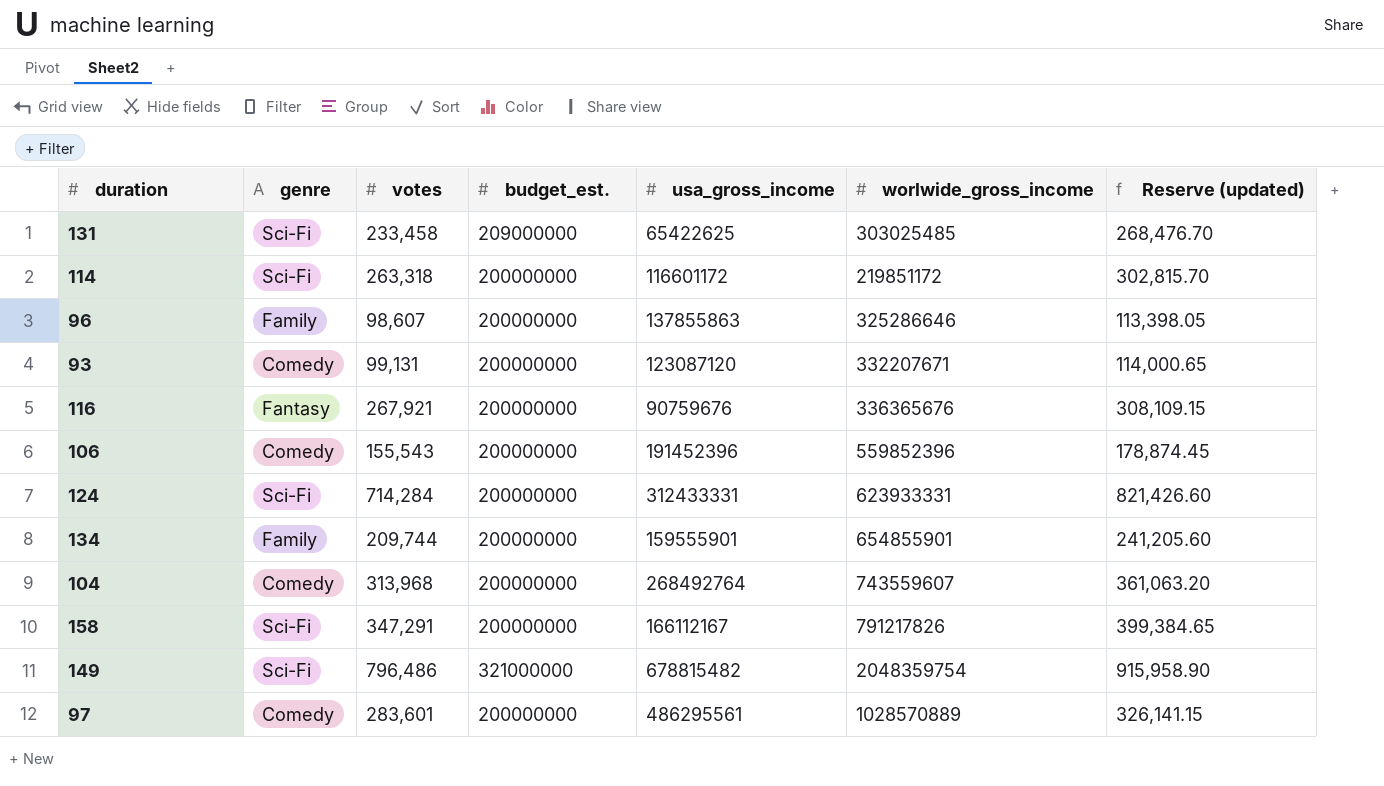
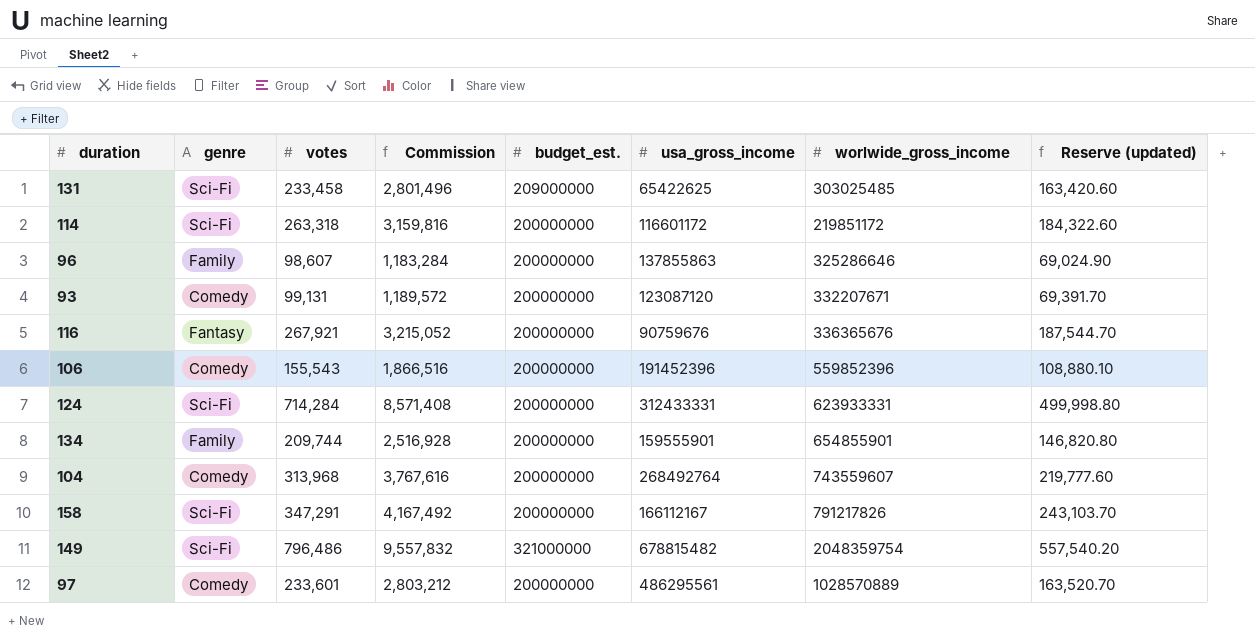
column Commission | formula: none -> [votes] * 12
column Reserve (updated) | formula: [votes] * 1.15 -> [votes] * 0.7
97 | votes: 283,601 -> 233,601

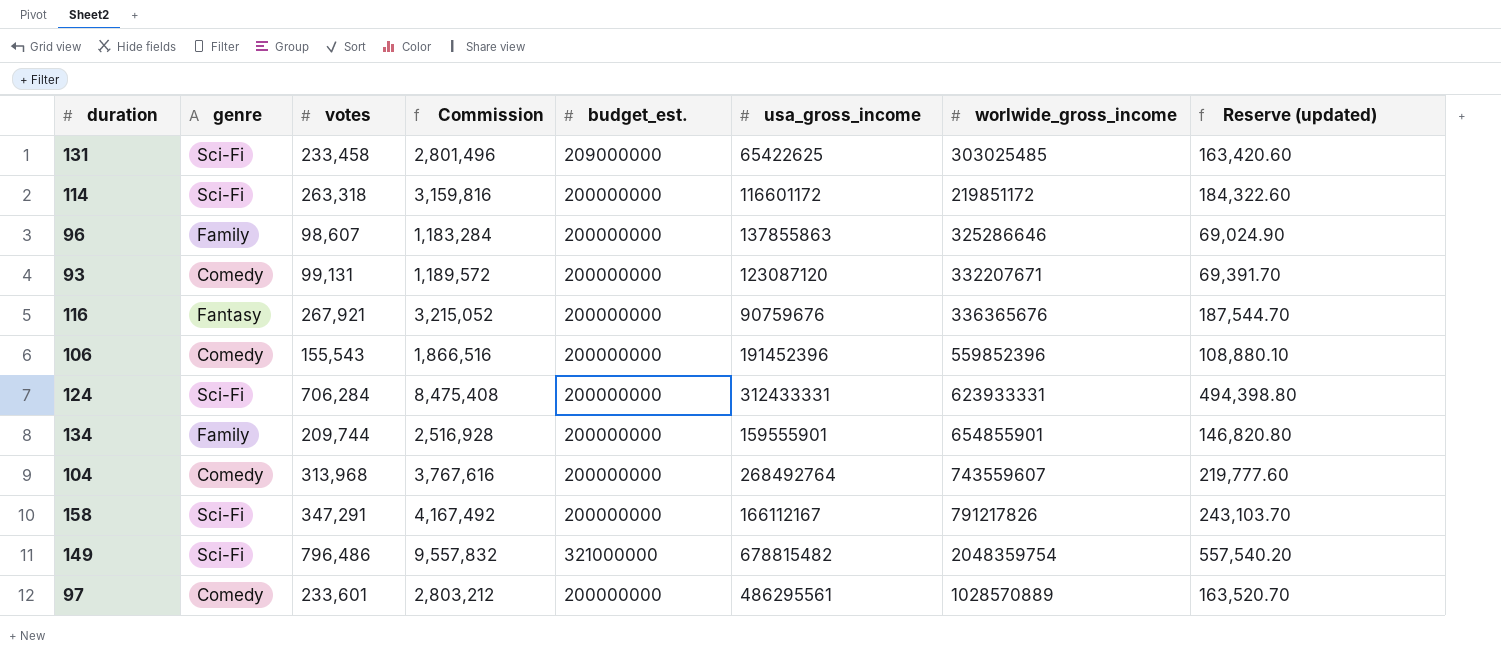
124 | votes: 714,284 -> 706,284
124 | Commission: 8,571,408 -> 8,475,408
124 | Reserve (updated): 499,998.80 -> 494,398.80

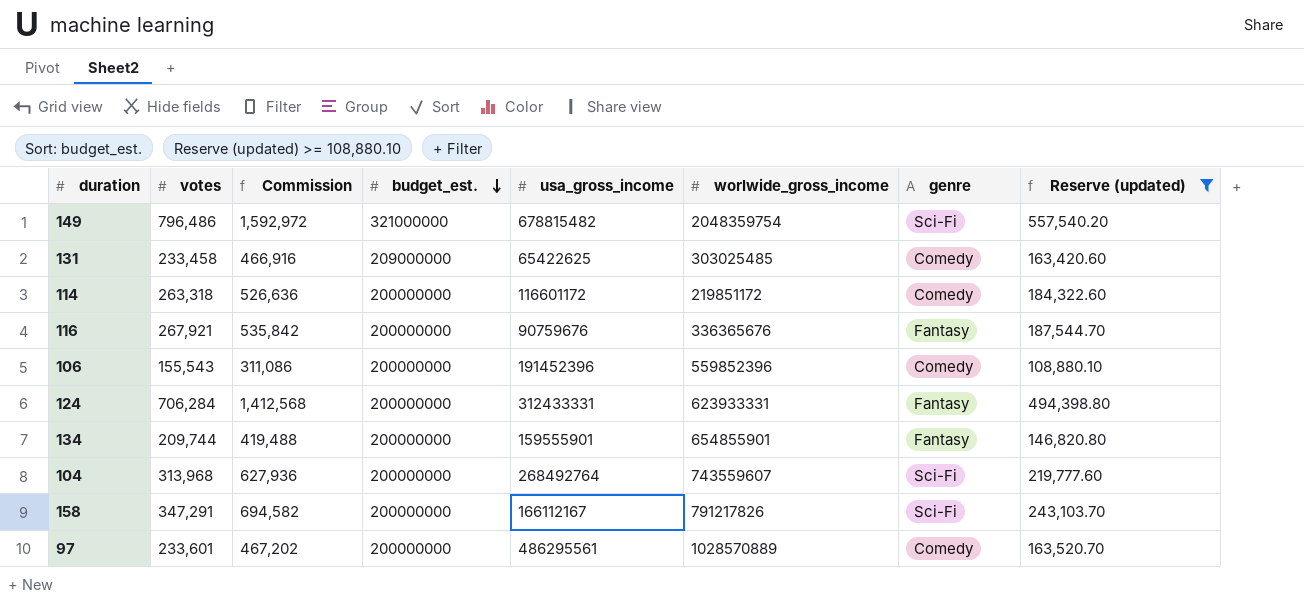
filter: none -> Reserve (updated) >= 108,880.10
row order: none -> budget_est. descending
column Commission | formula: [votes] * 12 -> [votes] * 2
column genre | position: 2 -> 7
131 | genre: Sci-Fi -> Comedy
114 | genre: Sci-Fi -> Comedy
124 | genre: Sci-Fi -> Fantasy
134 | genre: Family -> Fantasy
104 | genre: Comedy -> Sci-Fi

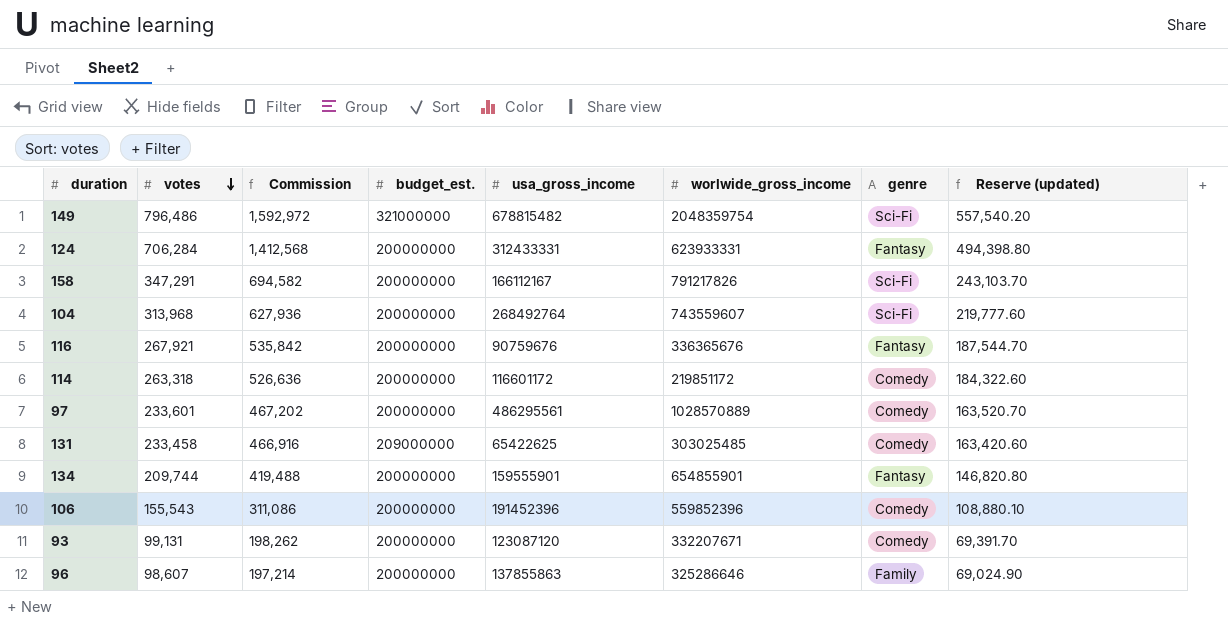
filter: Reserve (updated) >= 108,880.10 -> none
row order: budget_est. descending -> votes descending

